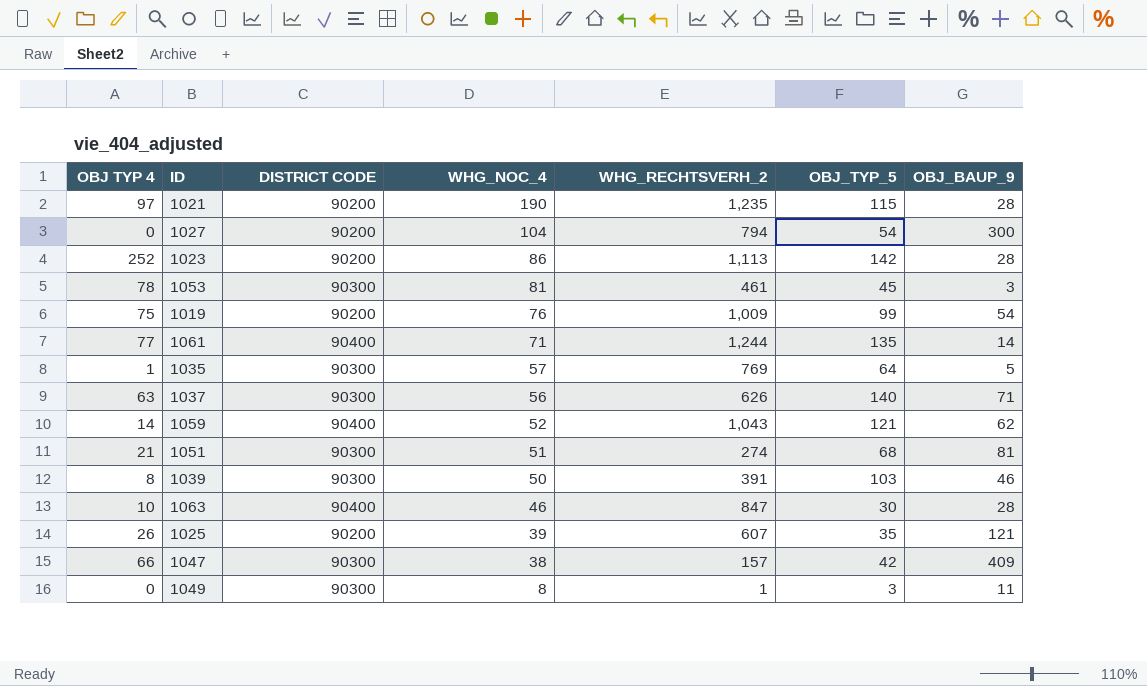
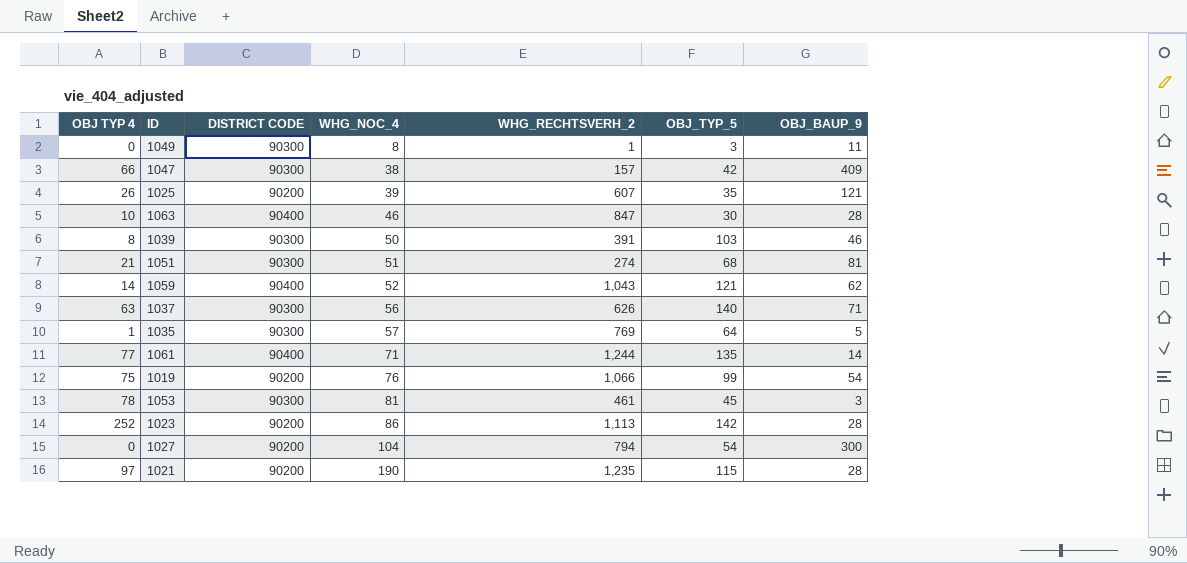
row order: WHG_NOC_4 descending -> WHG_NOC_4 ascending
1019 | WHG_RECHTSVERH_2: 1,009 -> 1,066

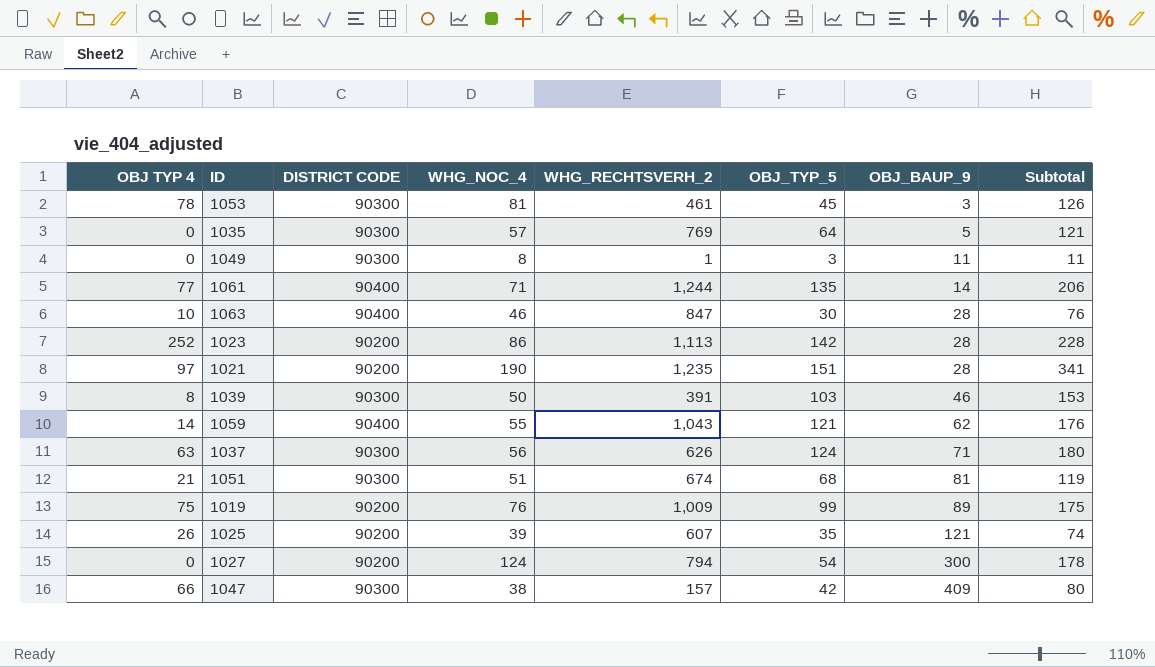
row order: WHG_NOC_4 ascending -> OBJ_BAUP_9 ascending
column Subtotal | formula: none -> [WHG_NOC_4] + [OBJ_TYP_5]
1035 | OBJ TYP 4: 1 -> 0
1021 | OBJ_TYP_5: 115 -> 151
1059 | WHG_NOC_4: 52 -> 55
1037 | OBJ_TYP_5: 140 -> 124
1051 | WHG_RECHTSVERH_2: 274 -> 674
1019 | WHG_RECHTSVERH_2: 1,066 -> 1,009
1019 | OBJ_BAUP_9: 54 -> 89
1027 | WHG_NOC_4: 104 -> 124

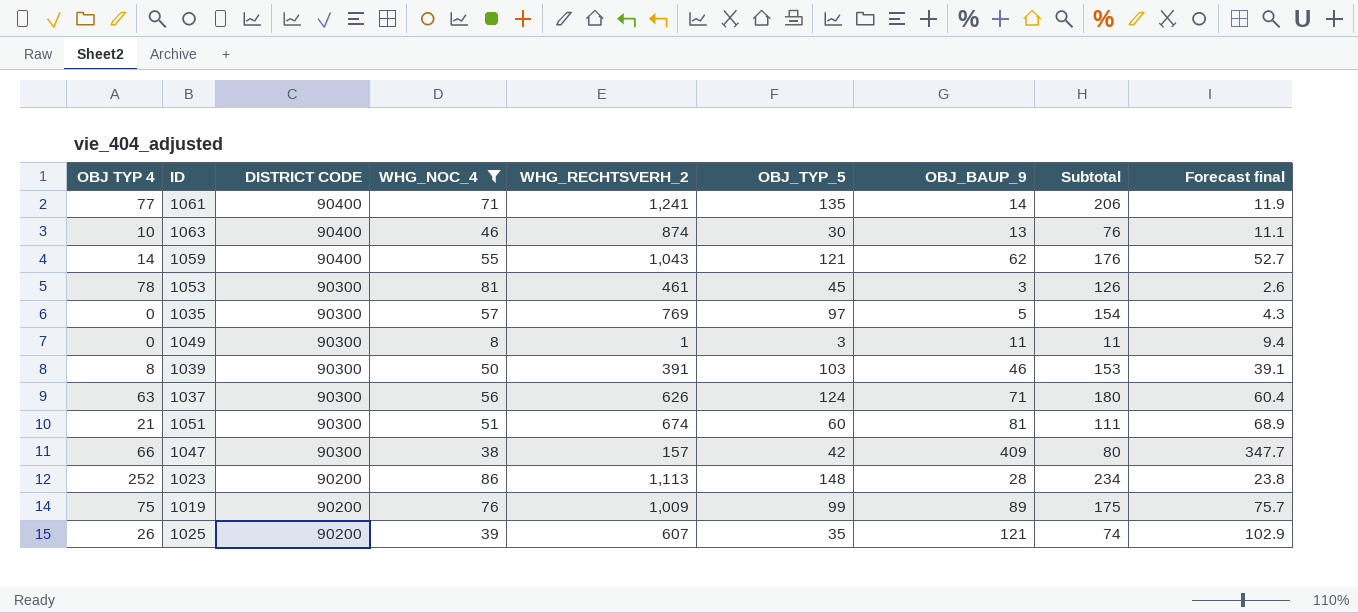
filter: none -> WHG_NOC_4 <= 86
row order: OBJ_BAUP_9 ascending -> DISTRICT CODE descending
column Forecast final | formula: none -> [OBJ_BAUP_9] * 0.85
1061 | WHG_RECHTSVERH_2: 1,244 -> 1,241
1063 | WHG_RECHTSVERH_2: 847 -> 874
1063 | OBJ_BAUP_9: 28 -> 13
1035 | OBJ_TYP_5: 64 -> 97
1035 | Subtotal: 121 -> 154
1051 | OBJ_TYP_5: 68 -> 60
1051 | Subtotal: 119 -> 111
1023 | OBJ_TYP_5: 142 -> 148
1023 | Subtotal: 228 -> 234

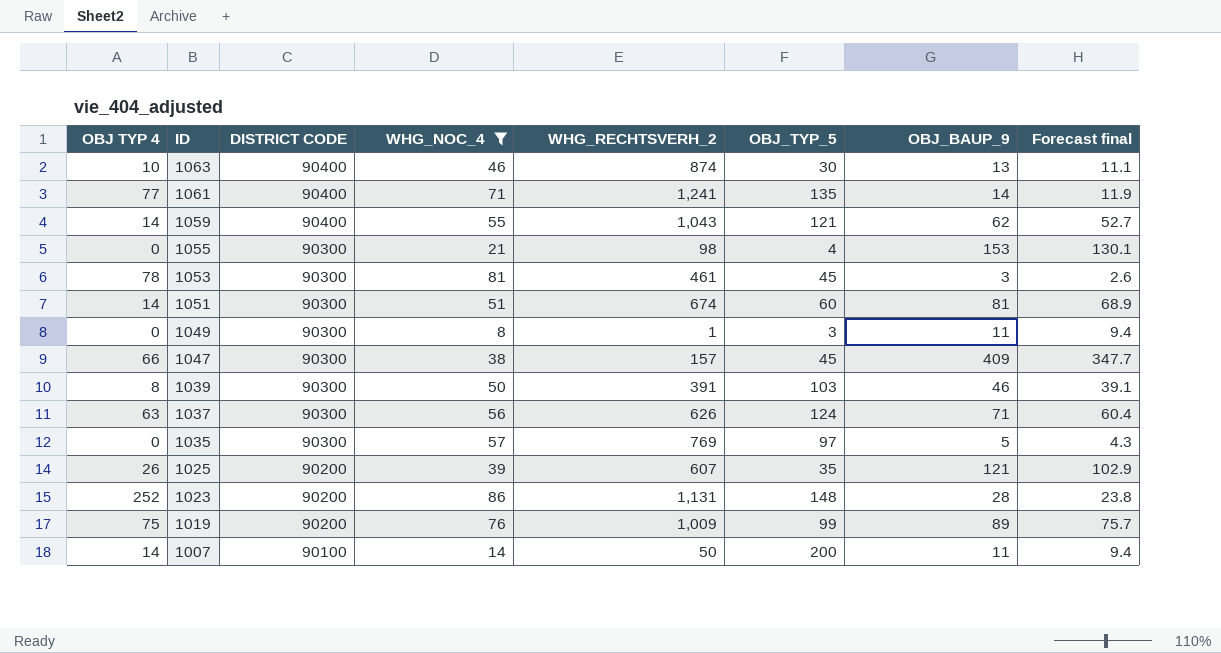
row order: DISTRICT CODE descending -> ID descending
column Subtotal | formula: [WHG_NOC_4] + [OBJ_TYP_5] -> none
row 1055: none -> 0 | 90300 | 21 | 98 | 4 | 153 | 130.1
1051 | OBJ TYP 4: 21 -> 14
1047 | OBJ_TYP_5: 42 -> 45
1023 | WHG_RECHTSVERH_2: 1,113 -> 1,131
row 1007: none -> 14 | 90100 | 14 | 50 | 200 | 11 | 9.4

